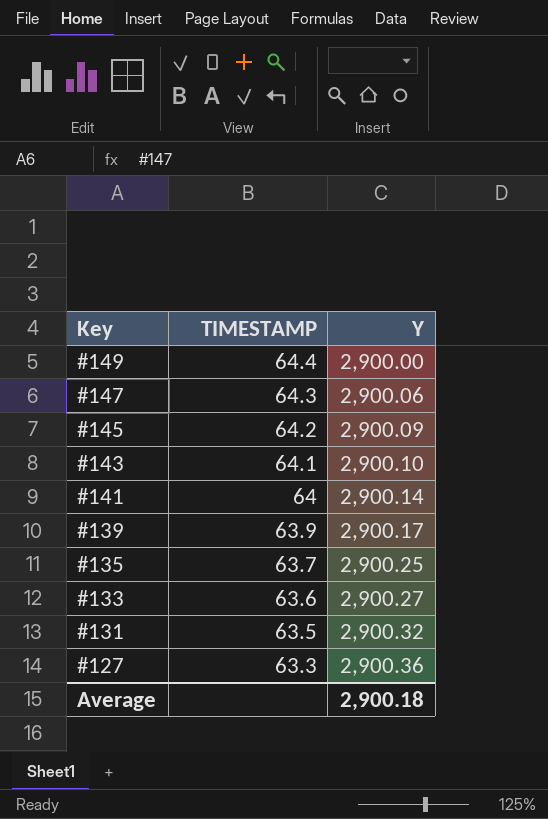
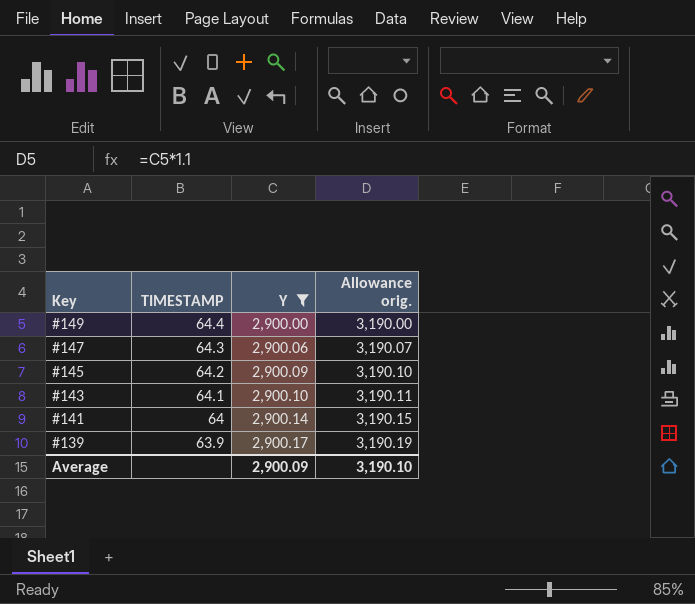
filter: none -> Y <= 2,900.17
column Allowance orig. | formula: none -> [Y] * 1.1
Average | Y: 2,900.18 -> 2,900.09

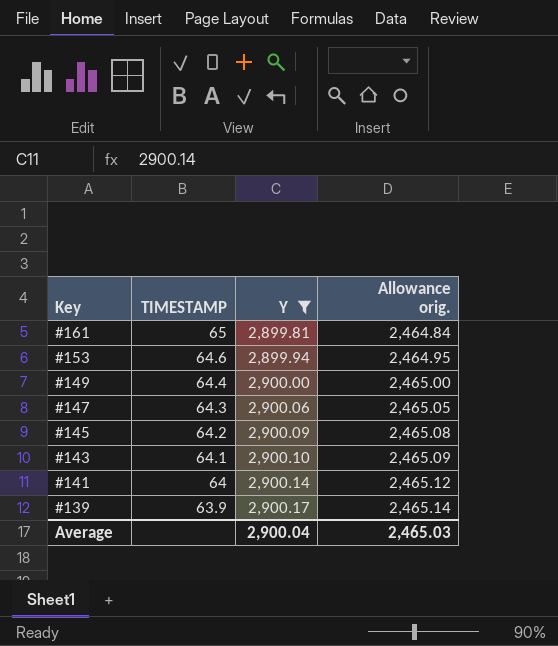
column Allowance orig. | formula: [Y] * 1.1 -> [Y] * 0.85
row #161: none -> 65 | 2,899.81 | 2,464.84
row #153: none -> 64.6 | 2,899.94 | 2,464.95
Average | Y: 2,900.09 -> 2,900.04
Average | Allowance orig.: 3,190.10 -> 2,465.03

